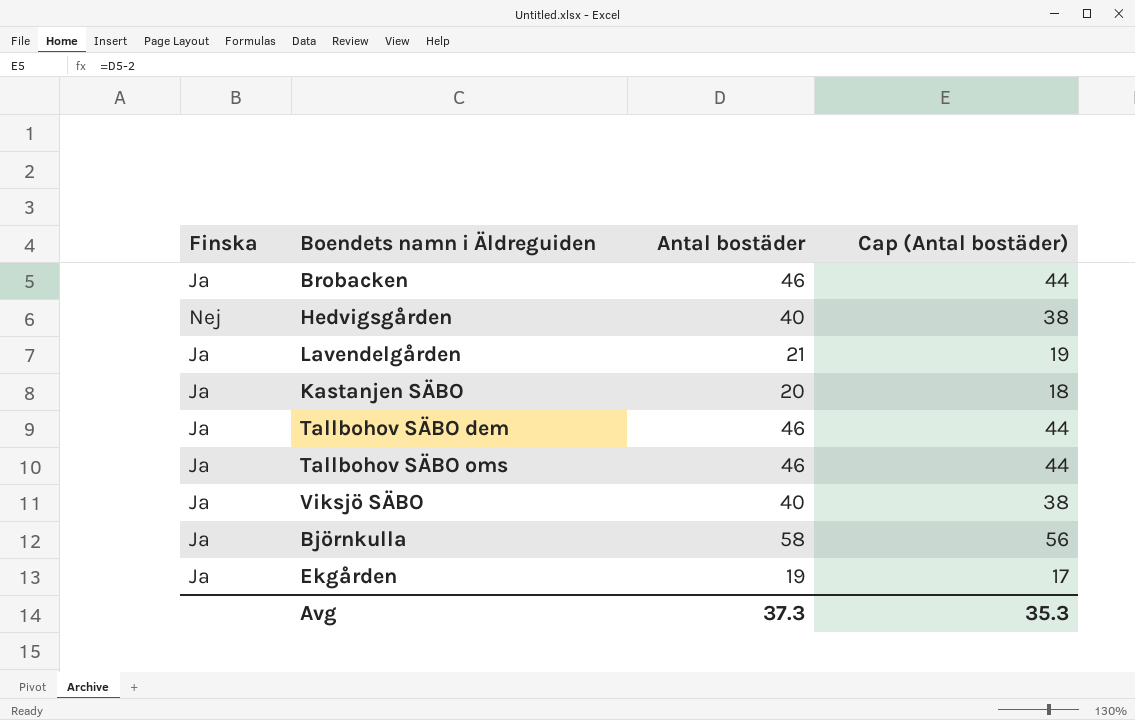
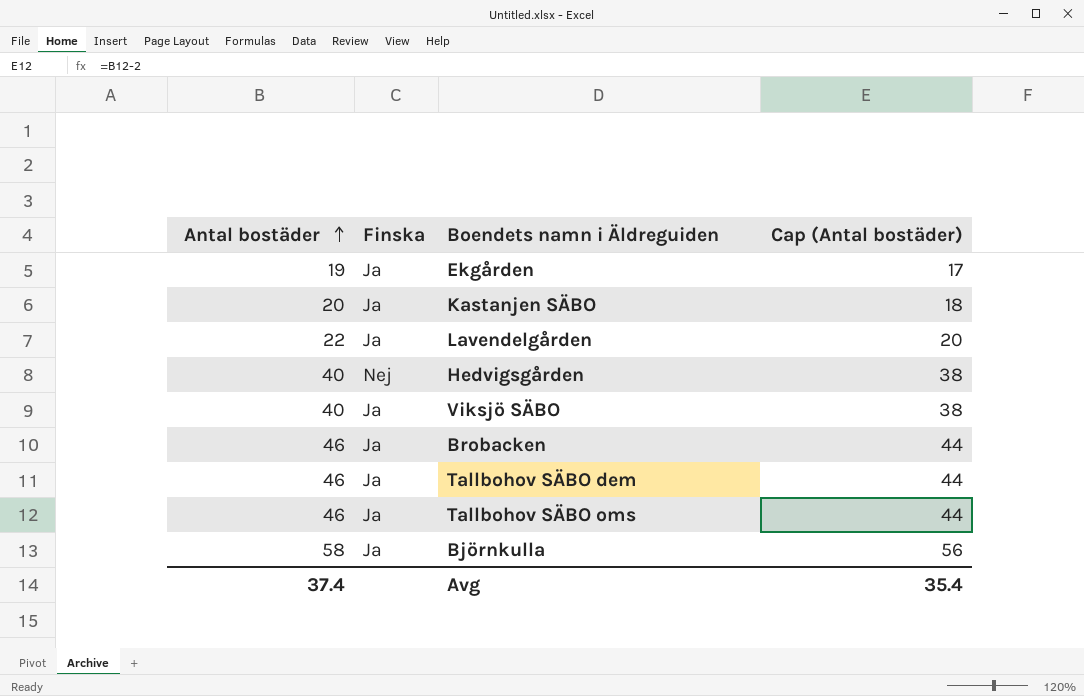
row order: none -> Antal bostäder ascending
column Antal bostäder | position: 3 -> 1
Lavendelgården | Antal bostäder: 21 -> 22
Lavendelgården | Cap (Antal bostäder): 19 -> 20
Avg | Antal bostäder: 37.3 -> 37.4
Avg | Cap (Antal bostäder): 35.3 -> 35.4

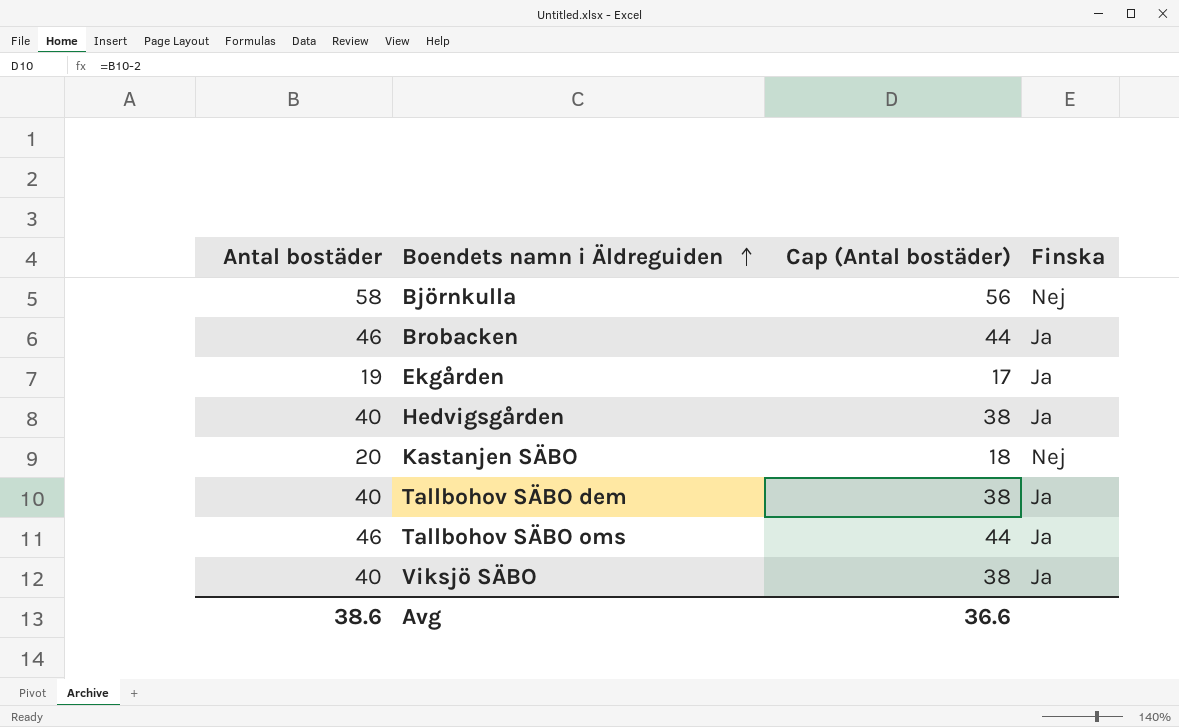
row order: Antal bostäder ascending -> Boendets namn i Äldreguiden ascending
column Finska | position: 2 -> 4
row Lavendelgården: 22 | Ja | 20 -> none
Björnkulla | Finska: Ja -> Nej
Hedvigsgården | Finska: Nej -> Ja
Kastanjen SÄBO | Finska: Ja -> Nej
Tallbohov SÄBO dem | Antal bostäder: 46 -> 40
Tallbohov SÄBO dem | Cap (Antal bostäder): 44 -> 38
Avg | Antal bostäder: 37.4 -> 38.6
Avg | Cap (Antal bostäder): 35.4 -> 36.6

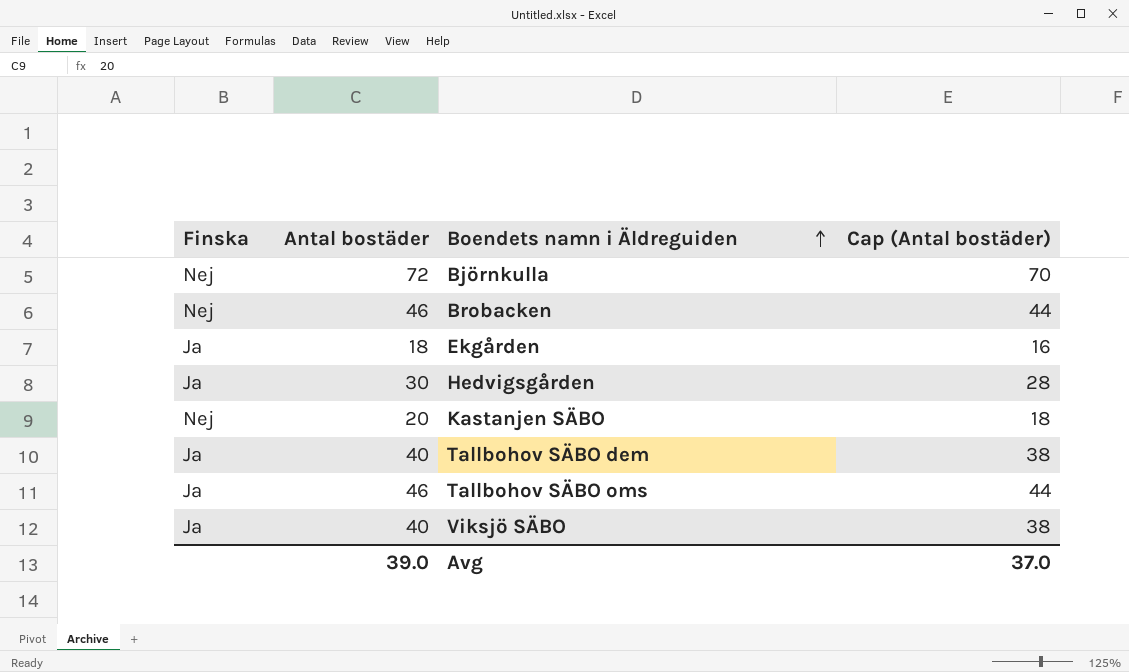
column Finska | position: 4 -> 1
Björnkulla | Antal bostäder: 58 -> 72
Björnkulla | Cap (Antal bostäder): 56 -> 70
Brobacken | Finska: Ja -> Nej
Ekgården | Antal bostäder: 19 -> 18
Ekgården | Cap (Antal bostäder): 17 -> 16
Hedvigsgården | Antal bostäder: 40 -> 30
Hedvigsgården | Cap (Antal bostäder): 38 -> 28
Avg | Antal bostäder: 38.6 -> 39.0
Avg | Cap (Antal bostäder): 36.6 -> 37.0

